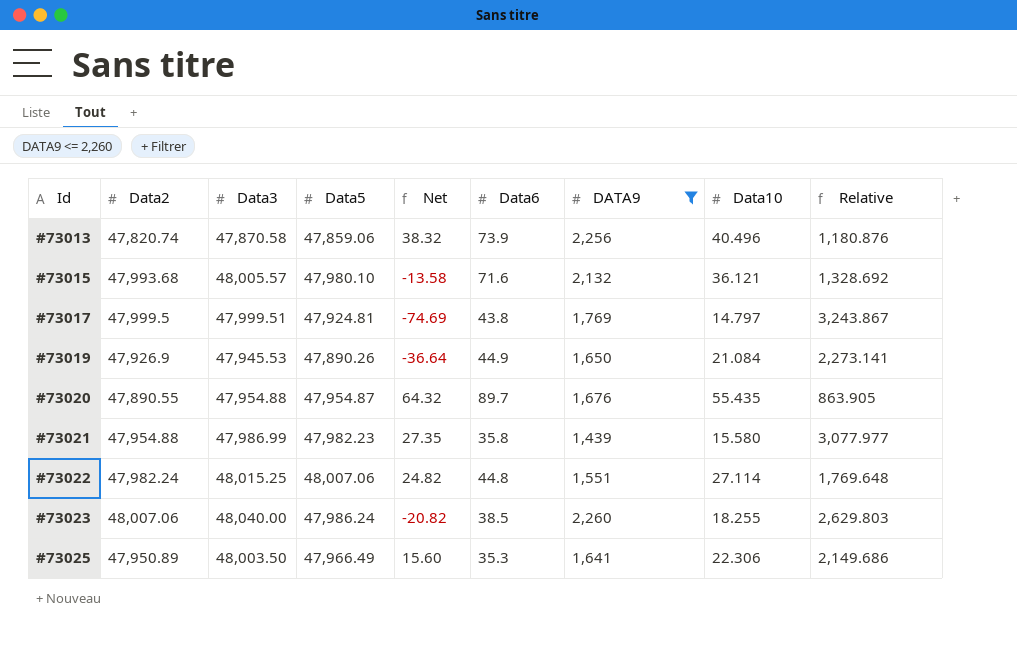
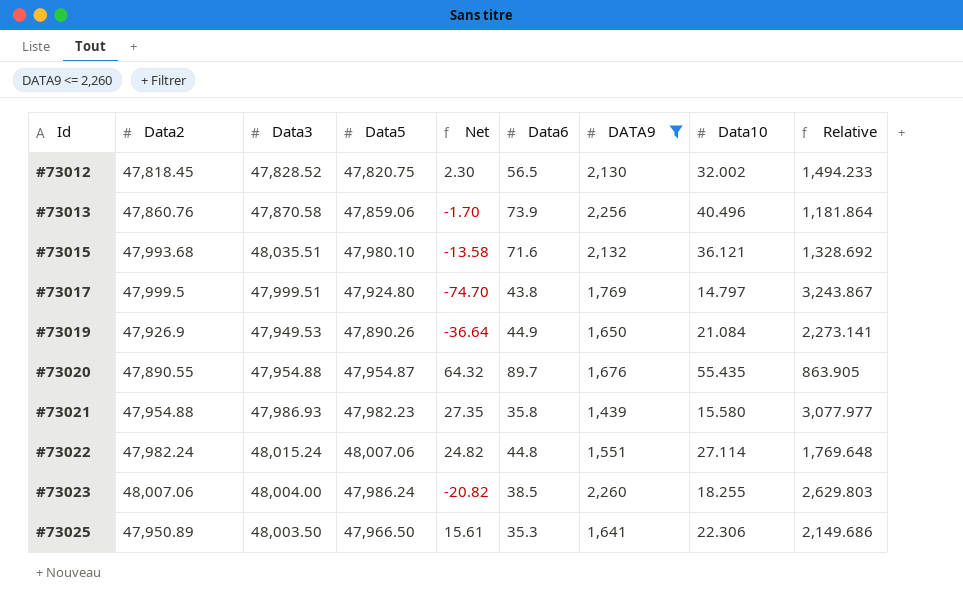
row #73012: none -> 47,818.45 | 47,828.52 | 47,820.75 | 2.30 | 56.5 | 2,130 | 32.002 | 1,494.233
#73013 | Data2: 47,820.74 -> 47,860.76
#73013 | Net: 38.32 -> -1.70
#73013 | Relative: 1,180.876 -> 1,181.864
#73015 | Data3: 48,005.57 -> 48,035.51
#73017 | Data5: 47,924.81 -> 47,924.80
#73017 | Net: -74.69 -> -74.70
#73019 | Data3: 47,945.53 -> 47,949.53
#73021 | Data3: 47,986.99 -> 47,986.93
#73022 | Data3: 48,015.25 -> 48,015.24
#73023 | Data3: 48,040.00 -> 48,004.00
#73025 | Data5: 47,966.49 -> 47,966.50
#73025 | Net: 15.60 -> 15.61

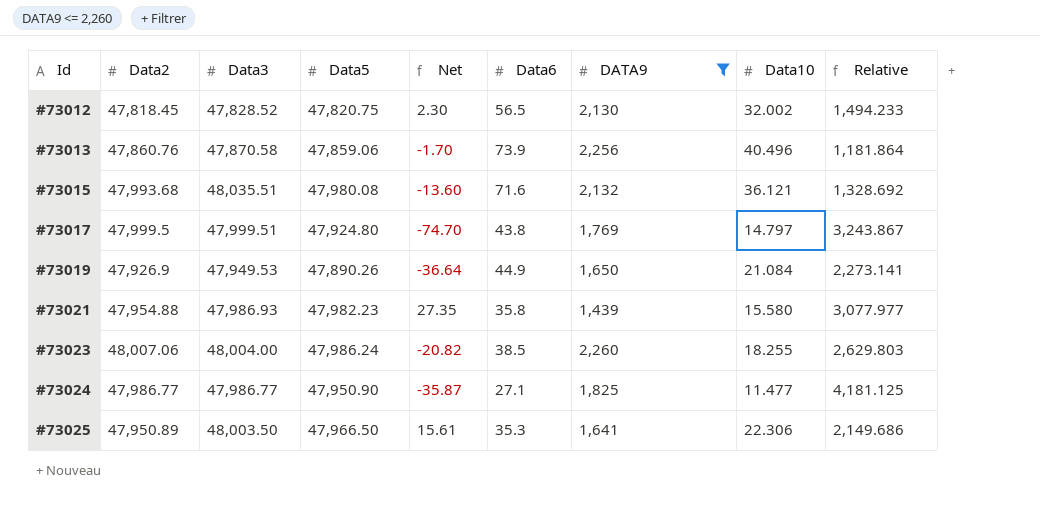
row #73020: 47,890.55 | 47,954.88 | 47,954.87 | 64.32 | 89.7 | 1,676 | 55.435 | 863.905 -> none
row #73022: 47,982.24 | 48,015.24 | 48,007.06 | 24.82 | 44.8 | 1,551 | 27.114 | 1,769.648 -> none
#73015 | Data5: 47,980.10 -> 47,980.08
#73015 | Net: -13.58 -> -13.60
row #73024: none -> 47,986.77 | 47,986.77 | 47,950.90 | -35.87 | 27.1 | 1,825 | 11.477 | 4,181.125

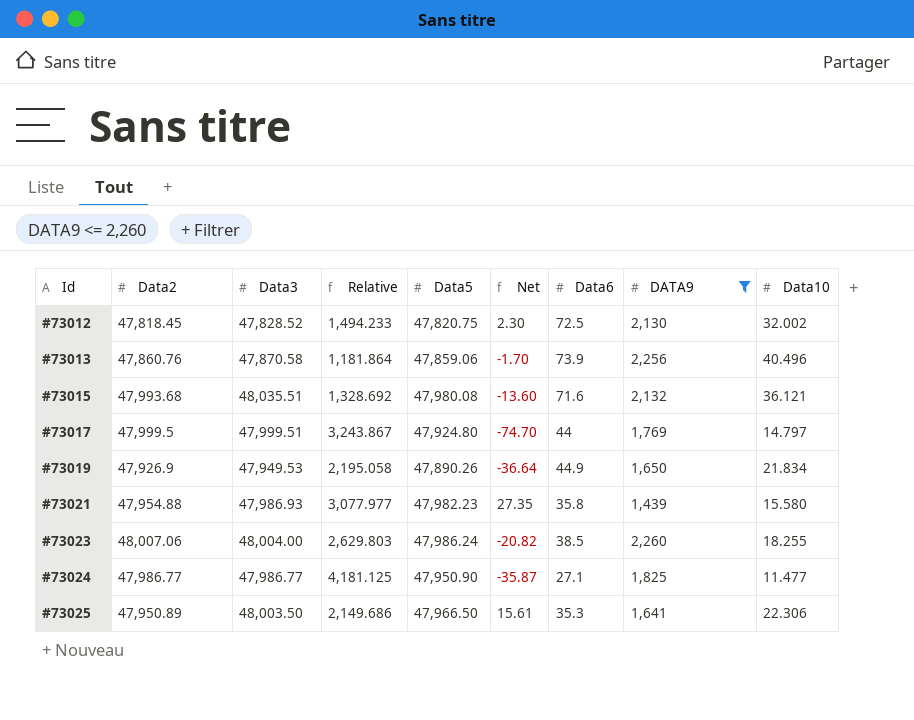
column Relative | position: 9 -> 4
#73012 | Data6: 56.5 -> 72.5
#73017 | Data6: 43.8 -> 44
#73019 | Relative: 2,273.141 -> 2,195.058
#73019 | Data10: 21.084 -> 21.834

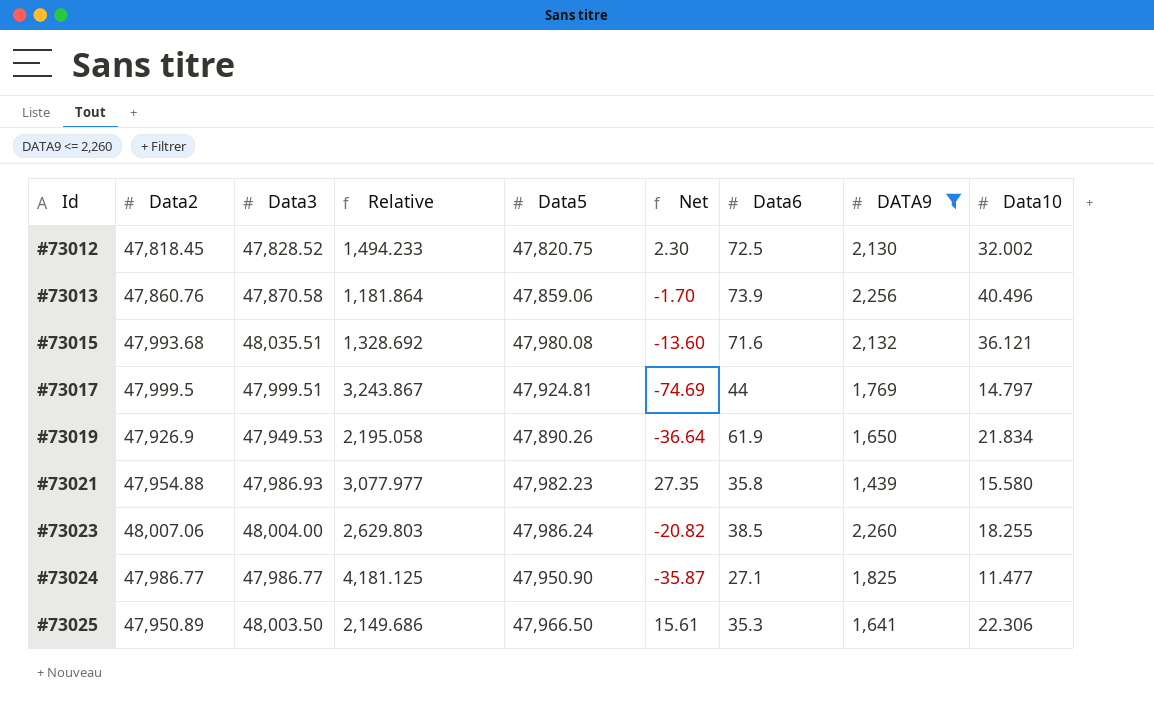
#73017 | Data5: 47,924.80 -> 47,924.81
#73017 | Net: -74.70 -> -74.69
#73019 | Data6: 44.9 -> 61.9

